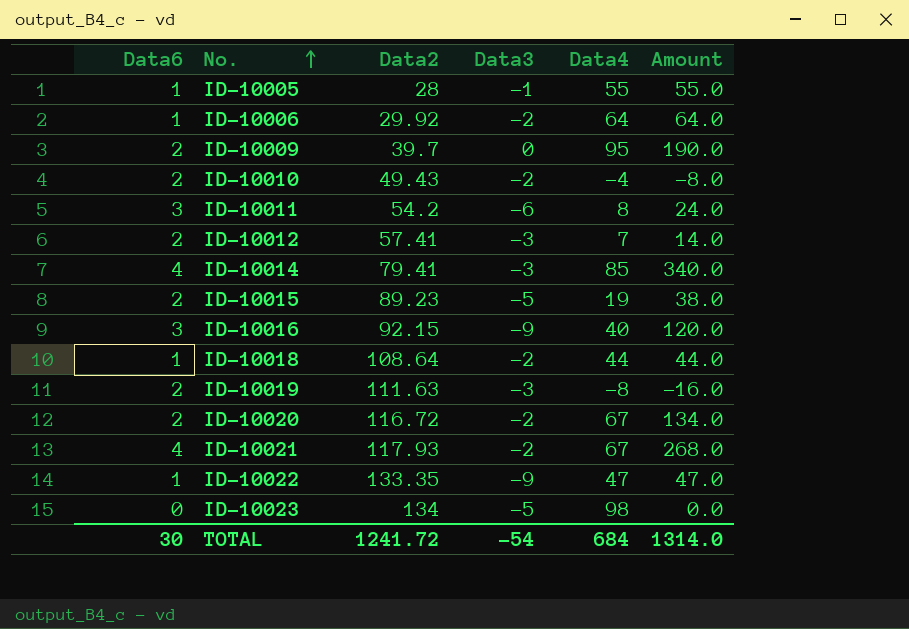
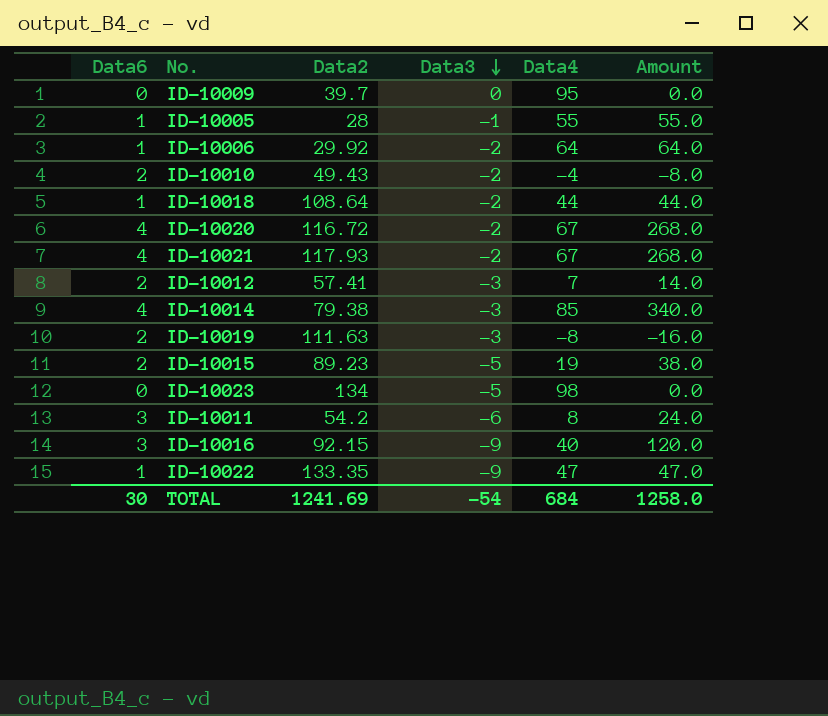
row order: No. ascending -> Data3 descending
ID-10009 | Data6: 2 -> 0
ID-10009 | Amount: 190.0 -> 0.0
ID-10020 | Data6: 2 -> 4
ID-10020 | Amount: 134.0 -> 268.0
ID-10014 | Data2: 79.41 -> 79.38
TOTAL | Data2: 1241.72 -> 1241.69
TOTAL | Amount: 1314.0 -> 1258.0

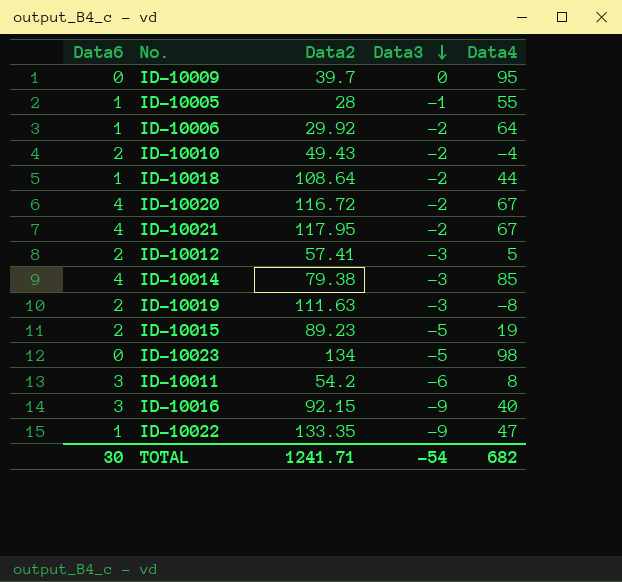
column Amount | formula: [Data6] * [Data4] -> none
ID-10021 | Data2: 117.93 -> 117.95
ID-10012 | Data4: 7 -> 5
TOTAL | Data2: 1241.69 -> 1241.71
TOTAL | Data4: 684 -> 682

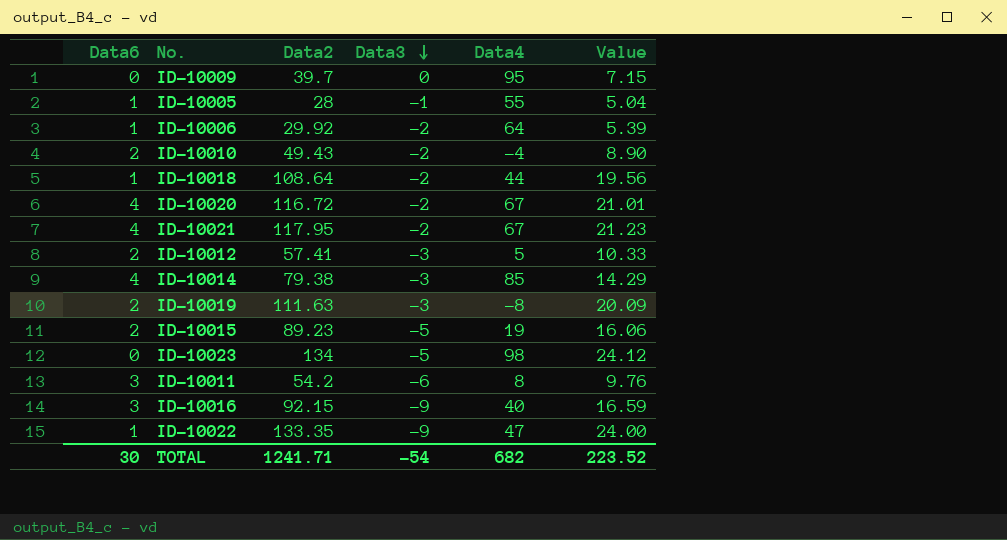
column Value | formula: none -> [Data2] * 0.18

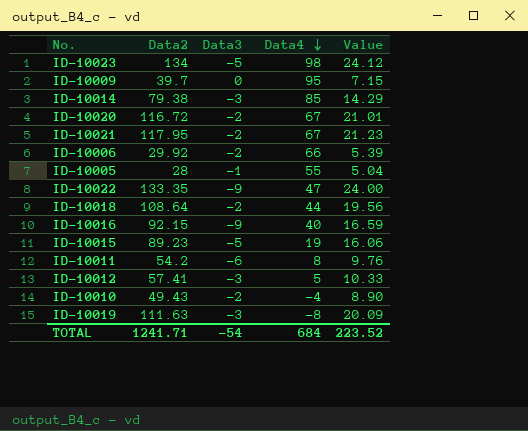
row order: Data3 descending -> Data4 descending
column Data6 | position: 1 -> none
ID-10006 | Data4: 64 -> 66
TOTAL | Data4: 682 -> 684

